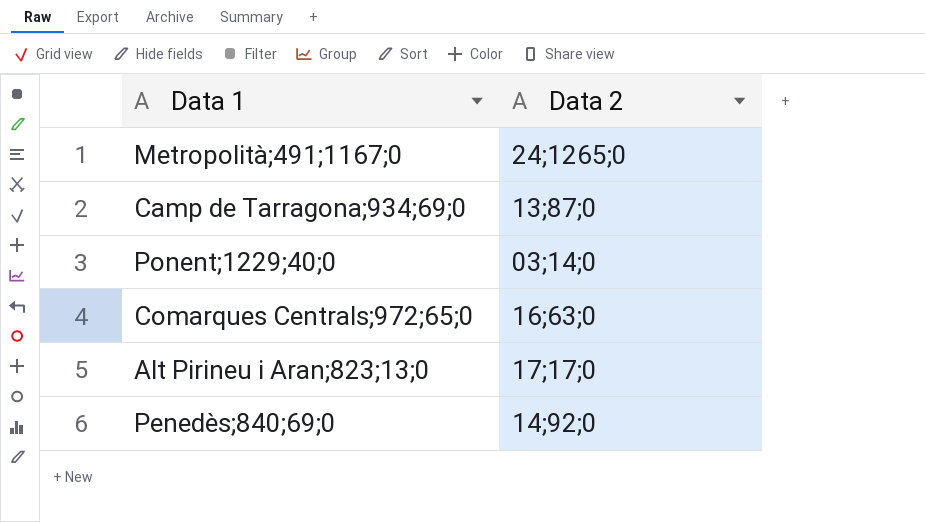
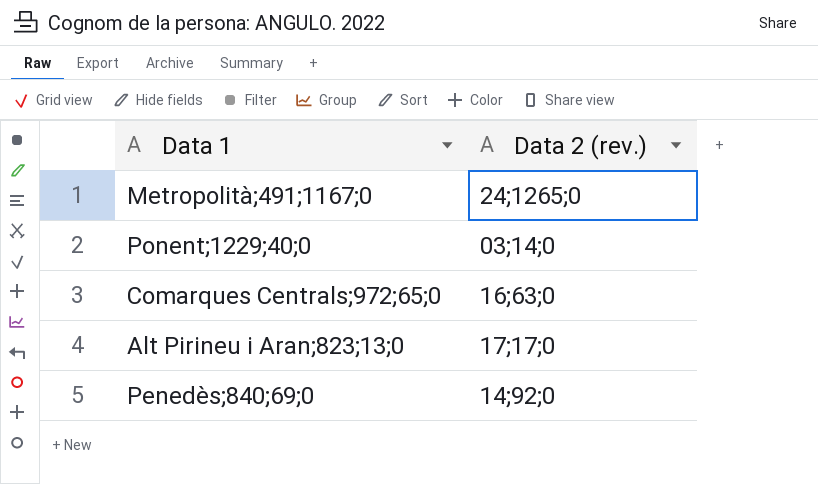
column name: Data 2 -> Data 2 (rev.)
row Camp de Tarragona;934;69;0: 13;87;0 -> none

